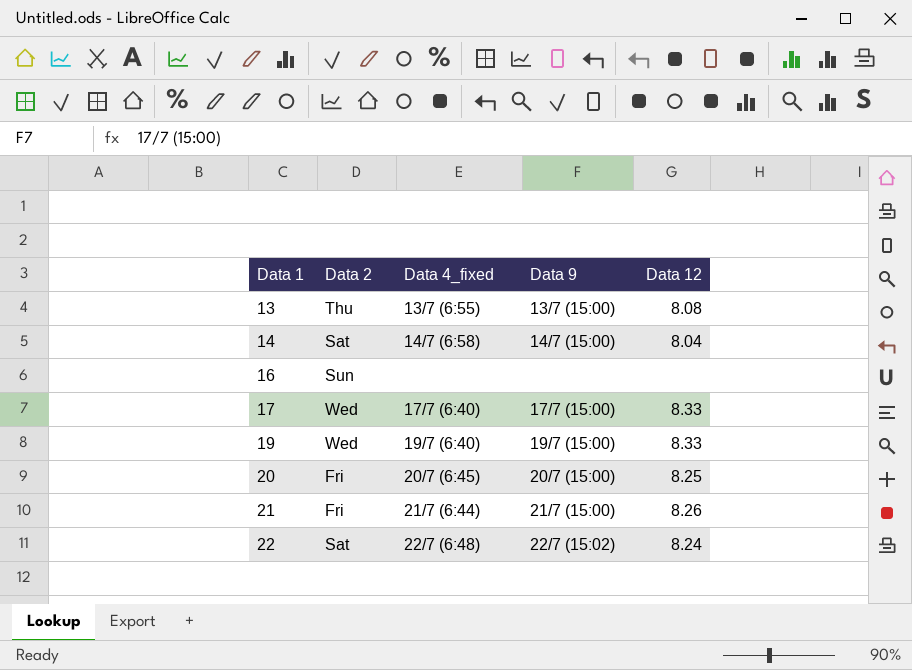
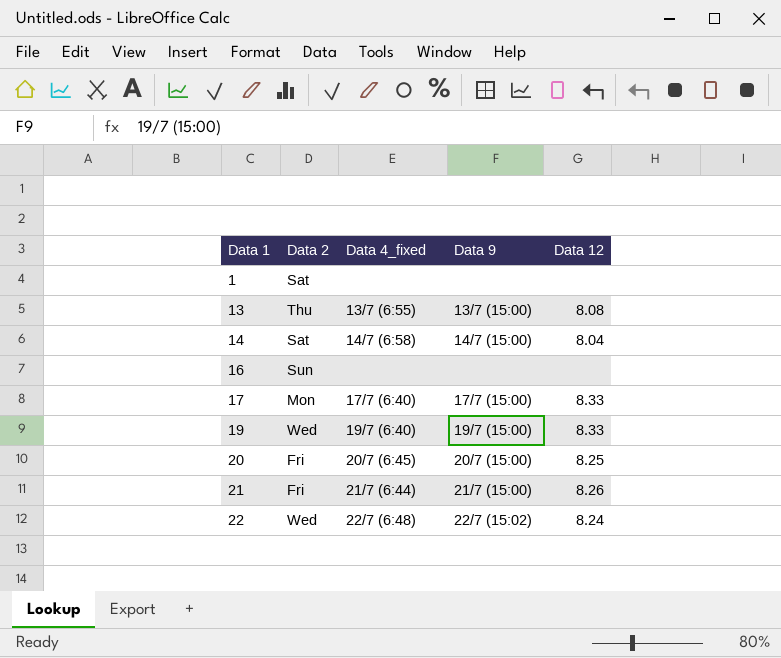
row 1: none -> Sat | none | none | none
17 | Data 2: Wed -> Mon
22 | Data 2: Sat -> Wed

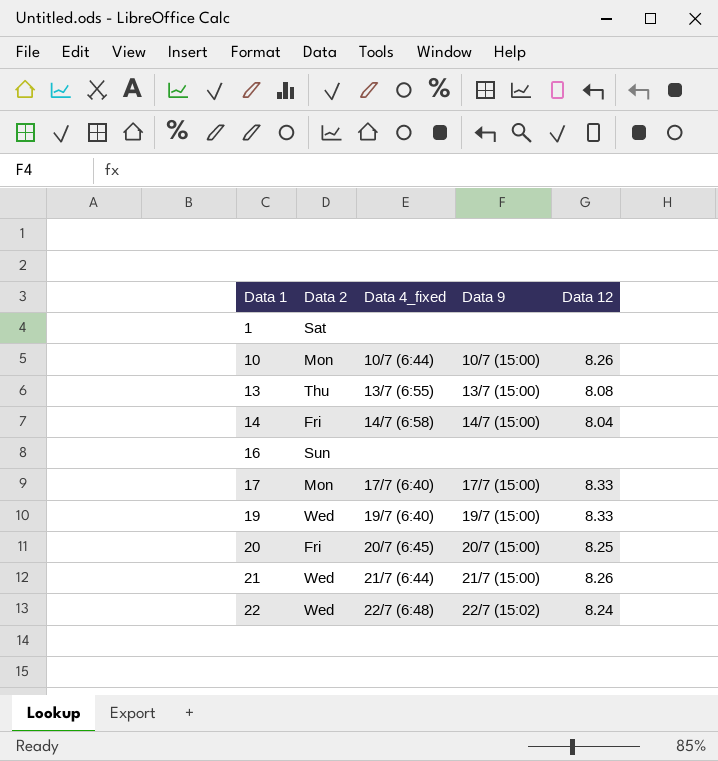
row 10: none -> Mon | 10/7 (6:44) | 10/7 (15:00) | 8.26
14 | Data 2: Sat -> Fri
21 | Data 2: Fri -> Wed

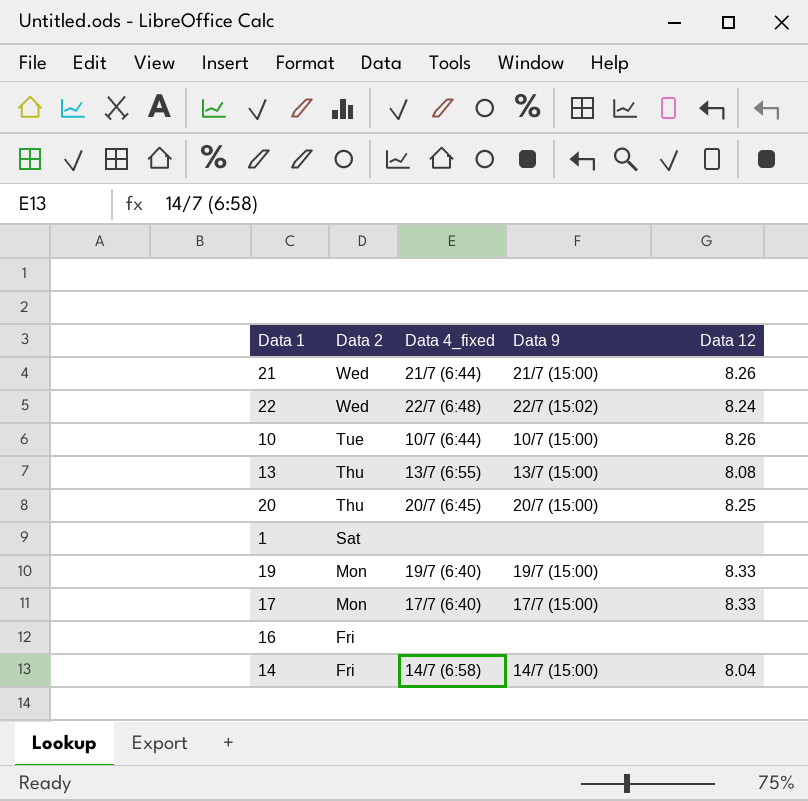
row order: Data 1 ascending -> Data 2 descending
10 | Data 2: Mon -> Tue
20 | Data 2: Fri -> Thu
19 | Data 2: Wed -> Mon
16 | Data 2: Sun -> Fri

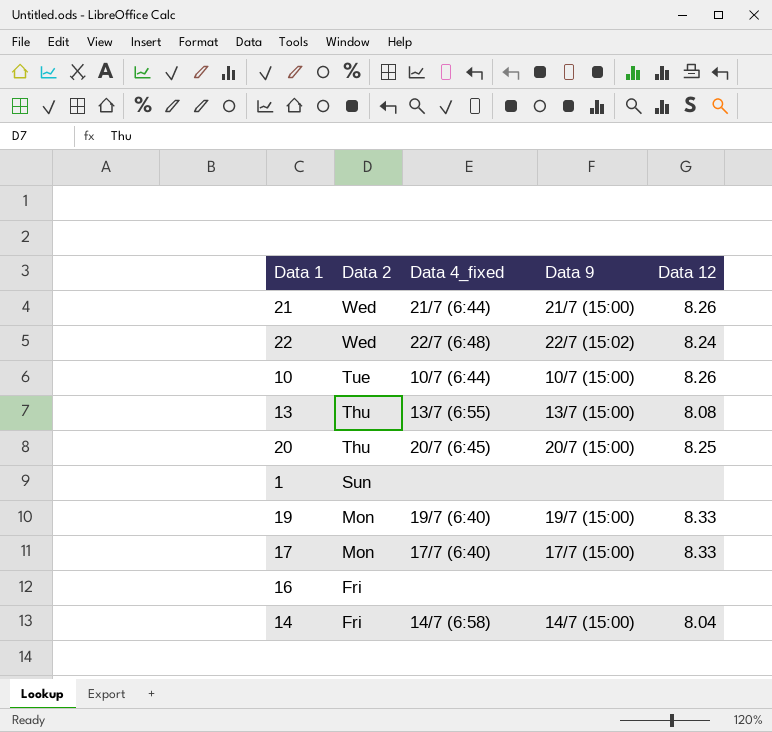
1 | Data 2: Sat -> Sun

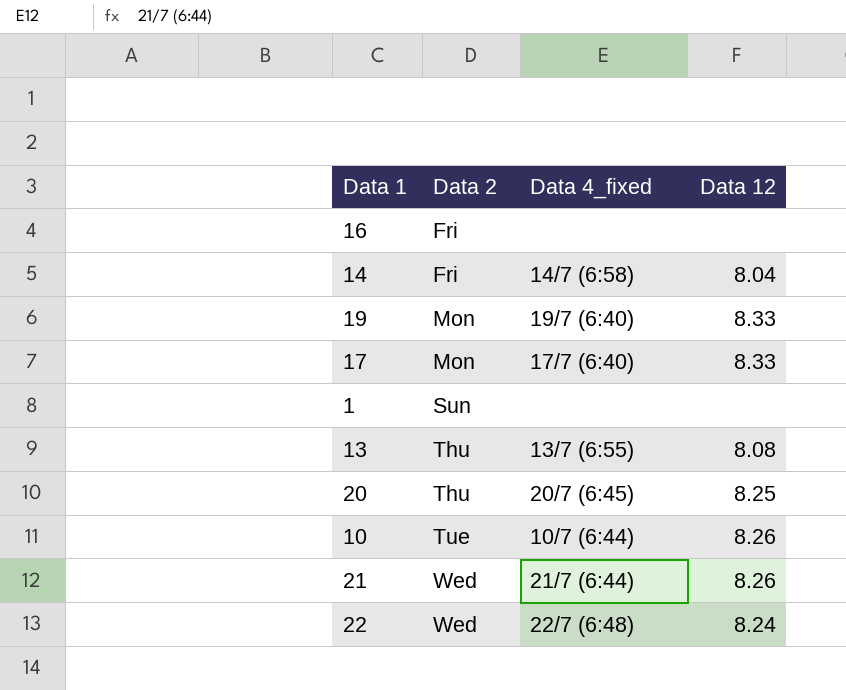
row order: Data 2 descending -> Data 2 ascending
column Data 9 | position: 4 -> none

